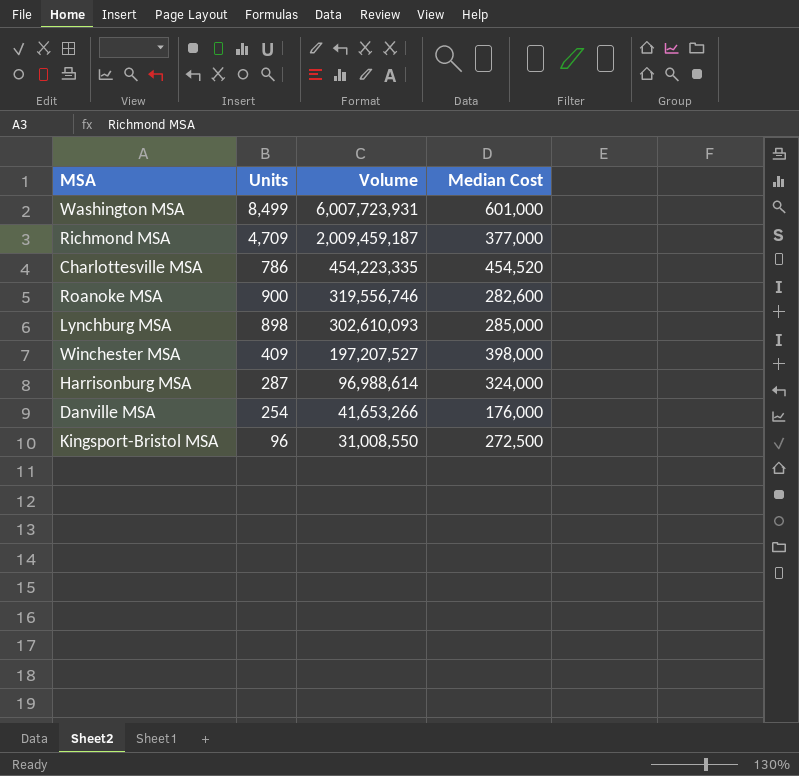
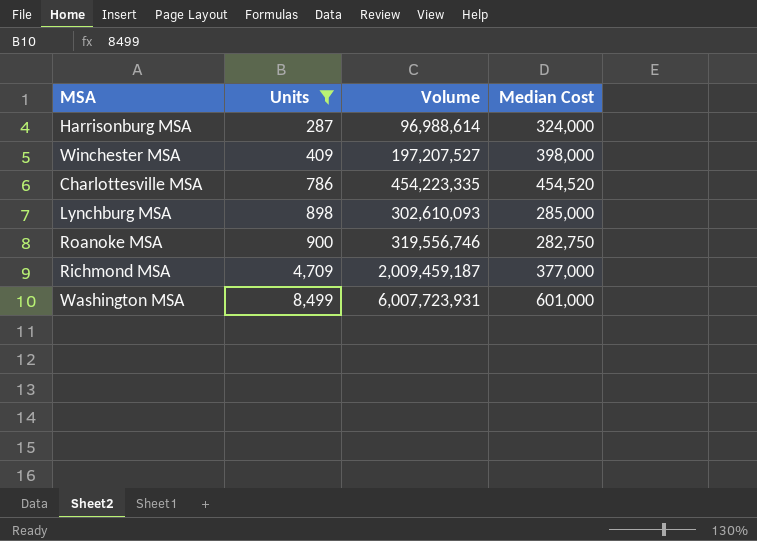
filter: none -> Units >= 287
row order: Volume descending -> Units ascending
Roanoke MSA | Median Cost: 282,600 -> 282,750

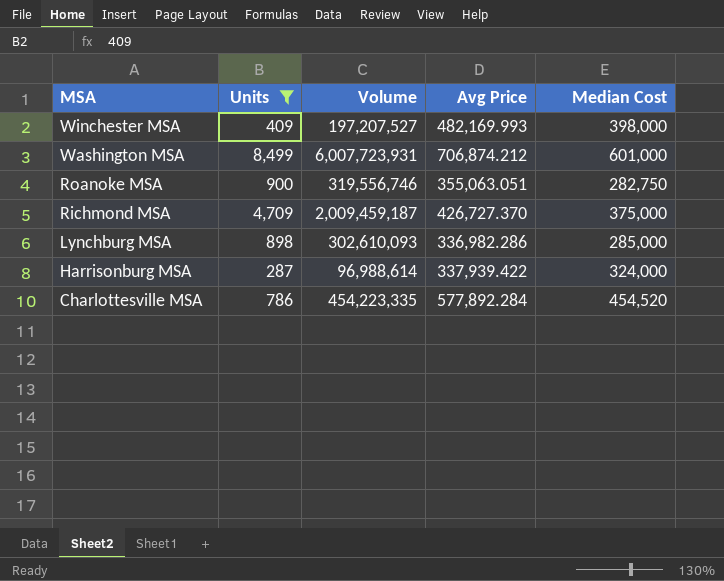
row order: Units ascending -> MSA descending
column Avg Price | formula: none -> [Volume] / [Units]
Richmond MSA | Median Cost: 377,000 -> 375,000

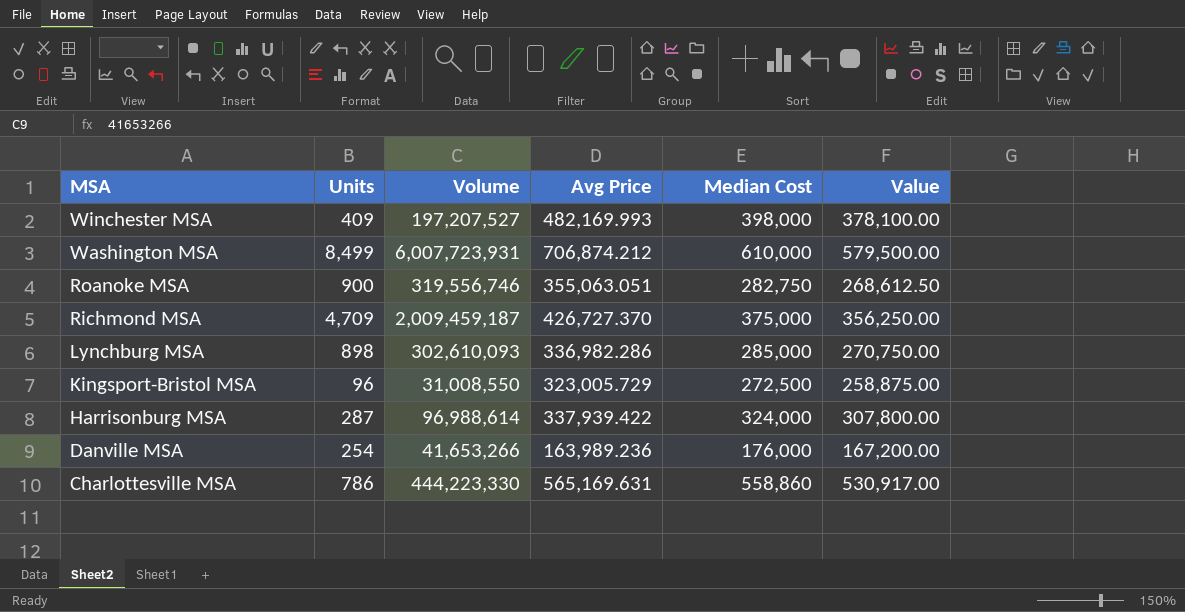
filter: Units >= 287 -> none
column Value | formula: none -> [Median Cost] * 0.95
Washington MSA | Median Cost: 601,000 -> 610,000
Charlottesville MSA | Volume: 454,223,335 -> 444,223,330
Charlottesville MSA | Avg Price: 577,892.284 -> 565,169.631
Charlottesville MSA | Median Cost: 454,520 -> 558,860

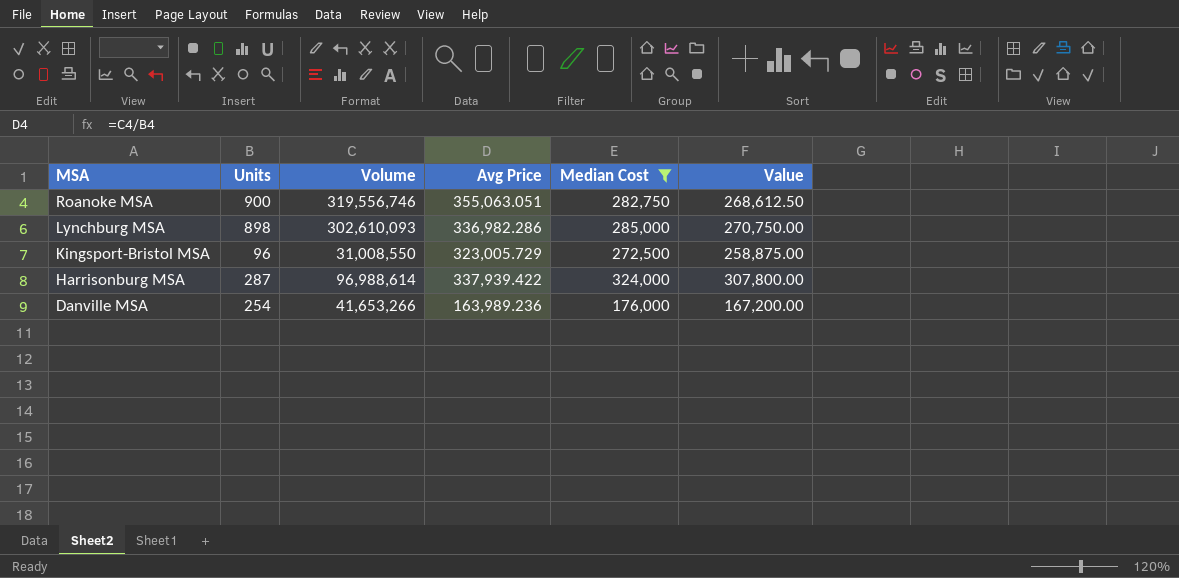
filter: none -> Median Cost <= 324,000

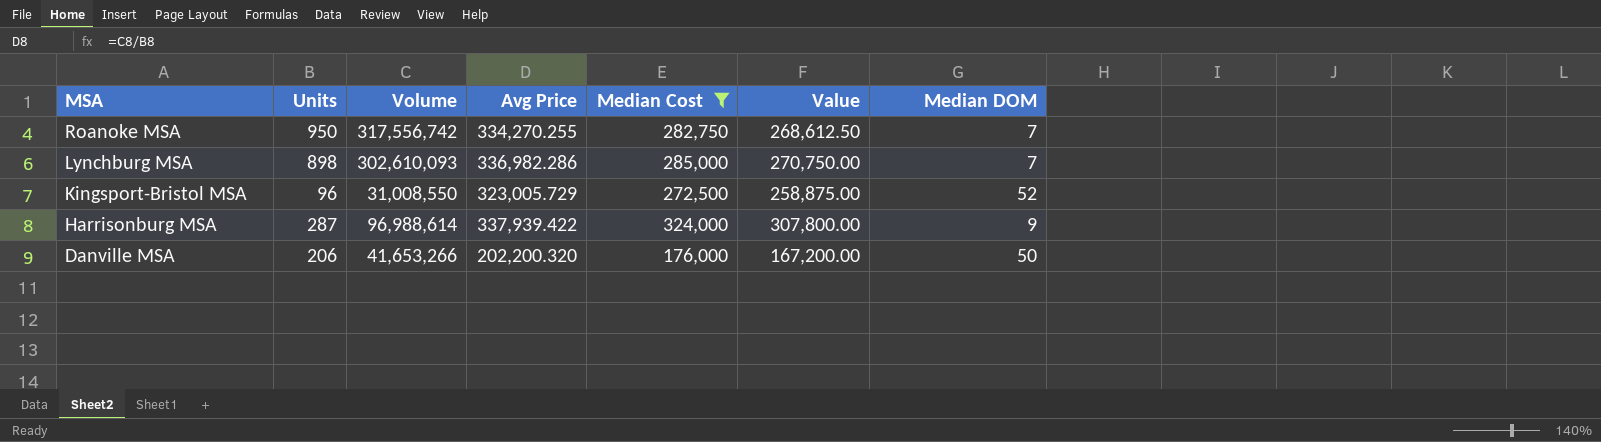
column Median DOM | position: none -> 7
Roanoke MSA | Units: 900 -> 950
Roanoke MSA | Volume: 319,556,746 -> 317,556,742
Roanoke MSA | Avg Price: 355,063.051 -> 334,270.255
Danville MSA | Units: 254 -> 206
Danville MSA | Avg Price: 163,989.236 -> 202,200.320

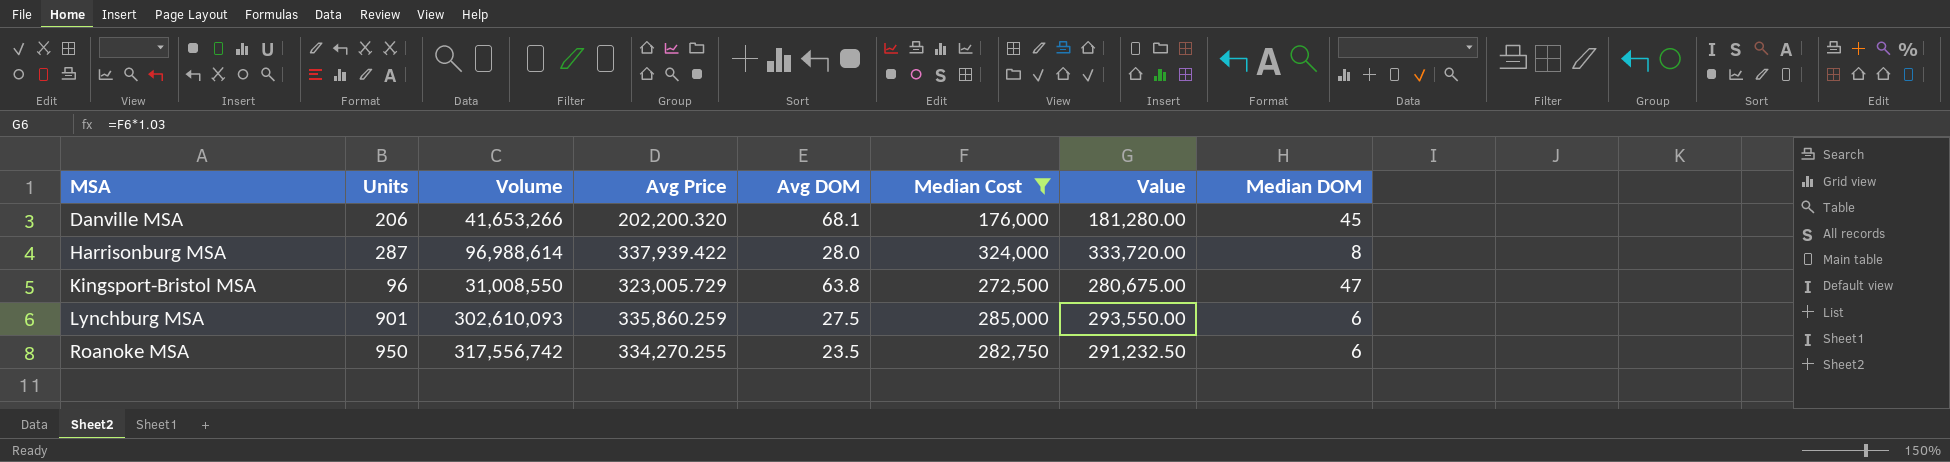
row order: MSA descending -> MSA ascending
column Avg DOM | position: none -> 5
column Value | formula: [Median Cost] * 0.95 -> [Median Cost] * 1.03
Danville MSA | Median DOM: 50 -> 45
Harrisonburg MSA | Median DOM: 9 -> 8
Kingsport-Bristol MSA | Median DOM: 52 -> 47
Lynchburg MSA | Units: 898 -> 901
Lynchburg MSA | Avg Price: 336,982.286 -> 335,860.259
Lynchburg MSA | Median DOM: 7 -> 6
Roanoke MSA | Median DOM: 7 -> 6

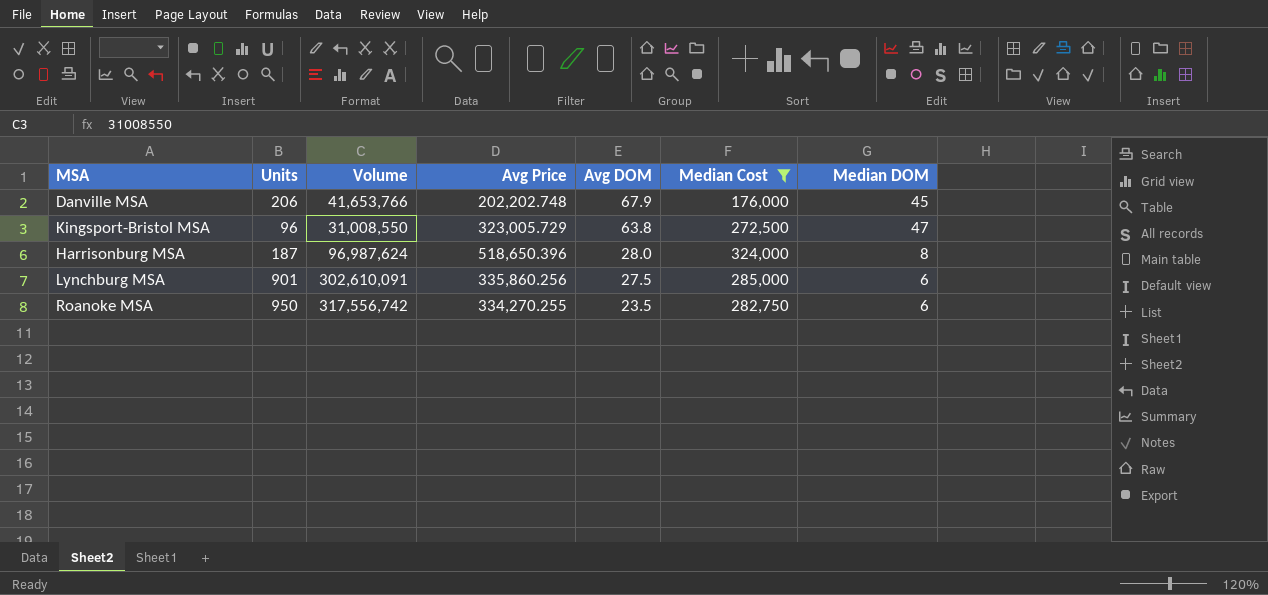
row order: MSA ascending -> Avg DOM descending
column Value | formula: [Median Cost] * 1.03 -> none
Danville MSA | Volume: 41,653,266 -> 41,653,766
Danville MSA | Avg Price: 202,200.320 -> 202,202.748
Danville MSA | Avg DOM: 68.1 -> 67.9
Harrisonburg MSA | Units: 287 -> 187
Harrisonburg MSA | Volume: 96,988,614 -> 96,987,624
Harrisonburg MSA | Avg Price: 337,939.422 -> 518,650.396
Lynchburg MSA | Volume: 302,610,093 -> 302,610,091
Lynchburg MSA | Avg Price: 335,860.259 -> 335,860.256

